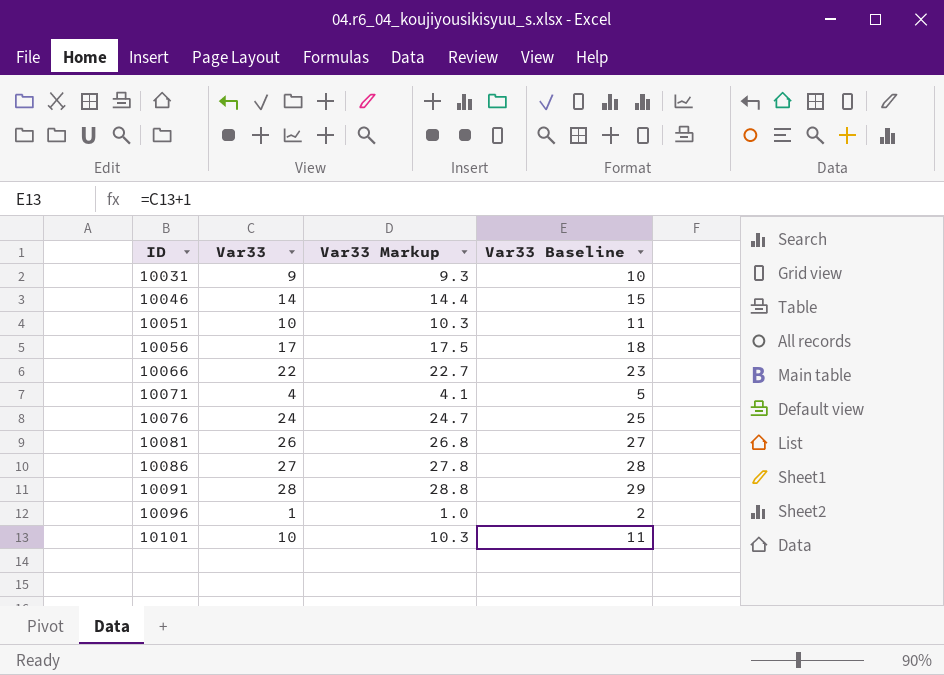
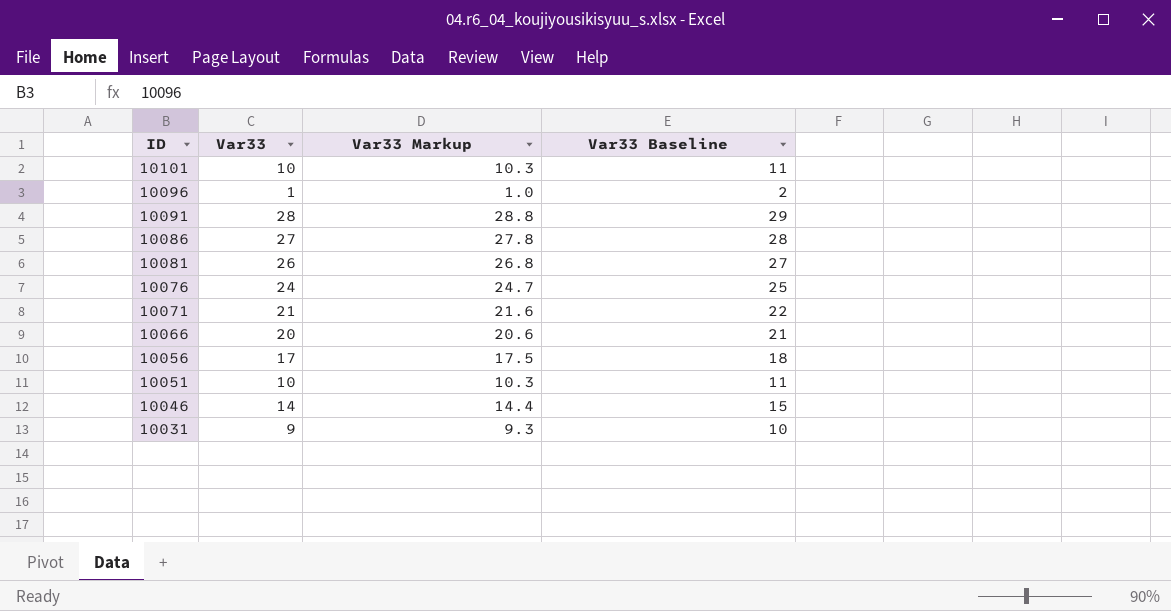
row order: ID ascending -> ID descending
10071 | Var33: 4 -> 21
10071 | Var33 Markup: 4.1 -> 21.6
10071 | Var33 Baseline: 5 -> 22
10066 | Var33: 22 -> 20
10066 | Var33 Markup: 22.7 -> 20.6
10066 | Var33 Baseline: 23 -> 21

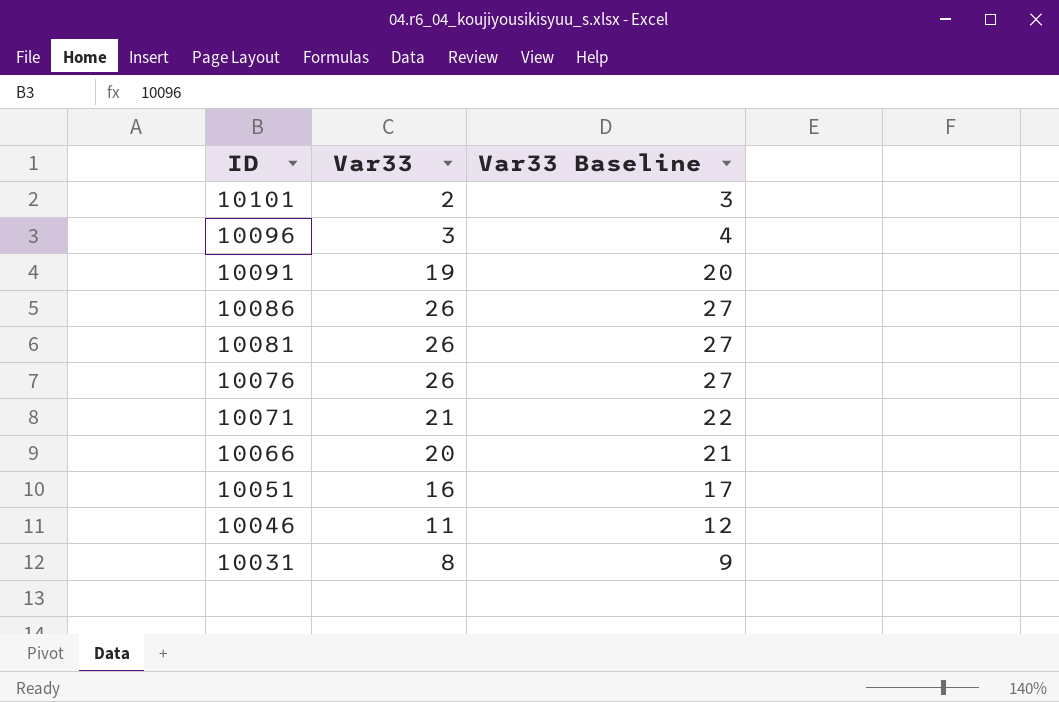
column Var33 Markup | formula: [Var33] * 1.03 -> none
row 10056: 17 | 17.5 | 18 -> none
10101 | Var33: 10 -> 2
10101 | Var33 Baseline: 11 -> 3
10096 | Var33: 1 -> 3
10096 | Var33 Baseline: 2 -> 4
10091 | Var33: 28 -> 19
10091 | Var33 Baseline: 29 -> 20
10086 | Var33: 27 -> 26
10086 | Var33 Baseline: 28 -> 27
10076 | Var33: 24 -> 26
10076 | Var33 Baseline: 25 -> 27
10051 | Var33: 10 -> 16
10051 | Var33 Baseline: 11 -> 17
10046 | Var33: 14 -> 11
10046 | Var33 Baseline: 15 -> 12
10031 | Var33: 9 -> 8
10031 | Var33 Baseline: 10 -> 9

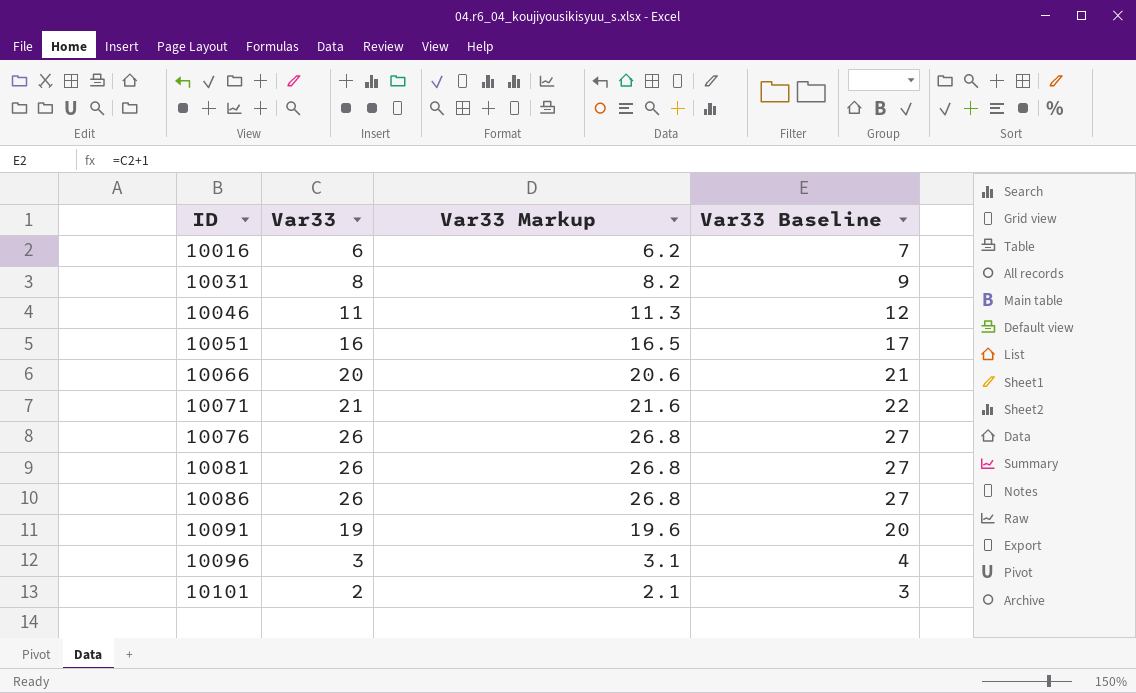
row order: ID descending -> ID ascending
column Var33 Markup | formula: none -> [Var33] * 1.03
row 10016: none -> 6 | 6.2 | 7

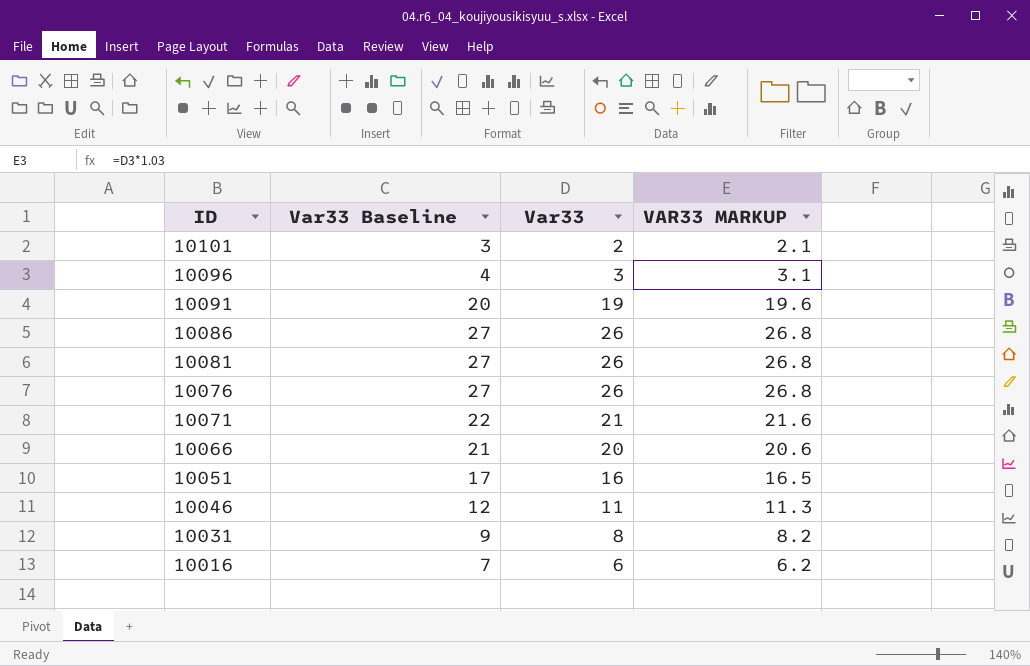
row order: ID ascending -> ID descending
column Var33 Baseline | position: 4 -> 2
column name: Var33 Markup -> VAR33 MARKUP

